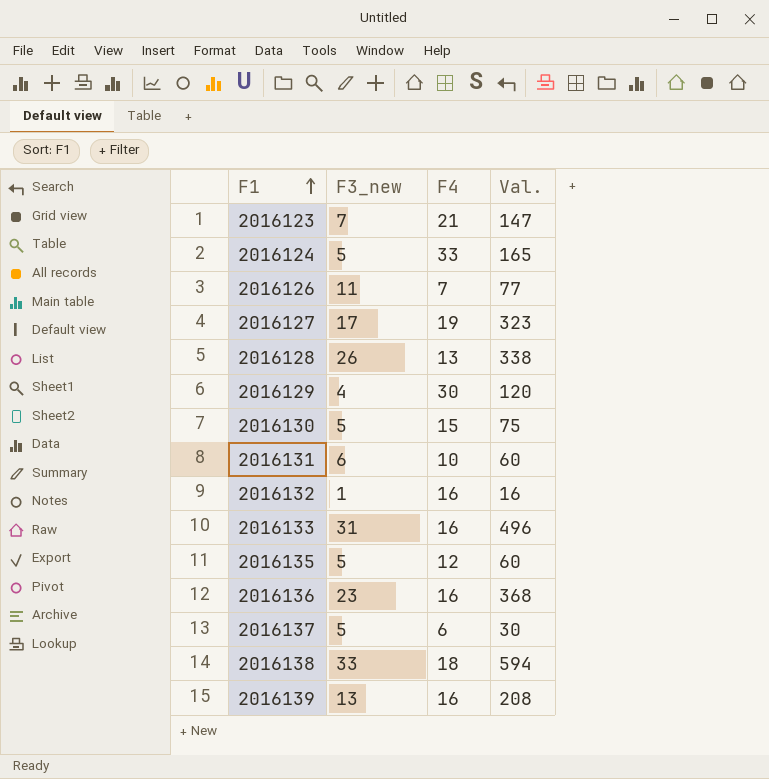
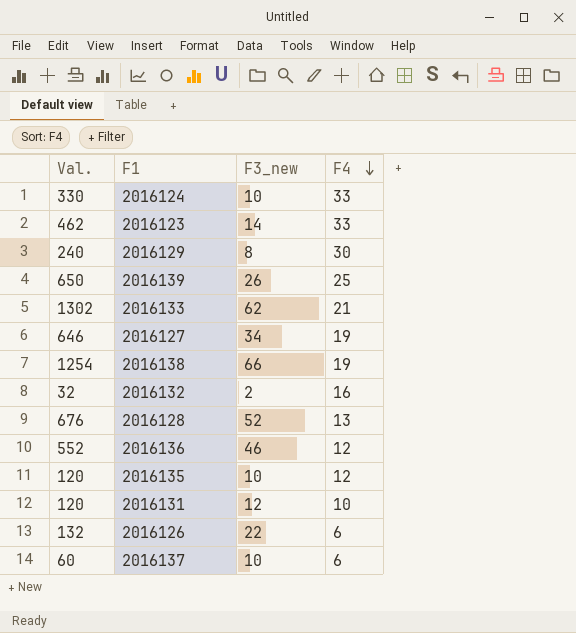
row order: F1 ascending -> F4 descending
column Val. | position: 4 -> 1
row 2016130: 5 | 15 | 75 -> none
2016124 | Val.: 165 -> 330
2016124 | F3_new: 5 -> 10
2016123 | Val.: 147 -> 462
2016123 | F3_new: 7 -> 14
2016123 | F4: 21 -> 33
2016129 | Val.: 120 -> 240
2016129 | F3_new: 4 -> 8
2016139 | Val.: 208 -> 650
2016139 | F3_new: 13 -> 26
2016139 | F4: 16 -> 25
2016133 | Val.: 496 -> 1302
2016133 | F3_new: 31 -> 62
2016133 | F4: 16 -> 21
2016127 | Val.: 323 -> 646
2016127 | F3_new: 17 -> 34
2016138 | Val.: 594 -> 1254
2016138 | F3_new: 33 -> 66
2016138 | F4: 18 -> 19
2016132 | Val.: 16 -> 32
2016132 | F3_new: 1 -> 2
2016128 | Val.: 338 -> 676
2016128 | F3_new: 26 -> 52
2016136 | Val.: 368 -> 552
2016136 | F3_new: 23 -> 46
2016136 | F4: 16 -> 12
2016135 | Val.: 60 -> 120
2016135 | F3_new: 5 -> 10
2016131 | Val.: 60 -> 120
2016131 | F3_new: 6 -> 12
2016126 | Val.: 77 -> 132
2016126 | F3_new: 11 -> 22
2016126 | F4: 7 -> 6
2016137 | Val.: 30 -> 60
2016137 | F3_new: 5 -> 10

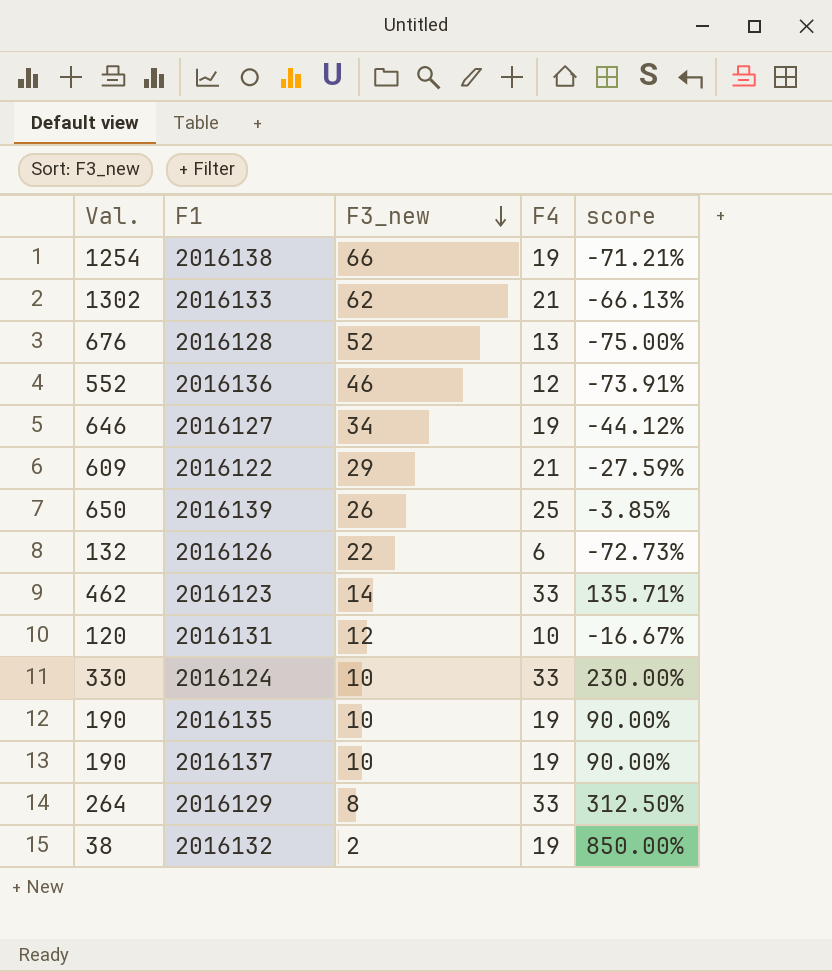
row order: F4 descending -> F3_new descending
column score | formula: none -> ([F4] - [F3_new]) / [F3_new]
row 2016122: none -> 609 | 29 | 21 | -27.59%
2016135 | Val.: 120 -> 190
2016135 | F4: 12 -> 19
2016137 | Val.: 60 -> 190
2016137 | F4: 6 -> 19
2016129 | Val.: 240 -> 264
2016129 | F4: 30 -> 33
2016132 | Val.: 32 -> 38
2016132 | F4: 16 -> 19

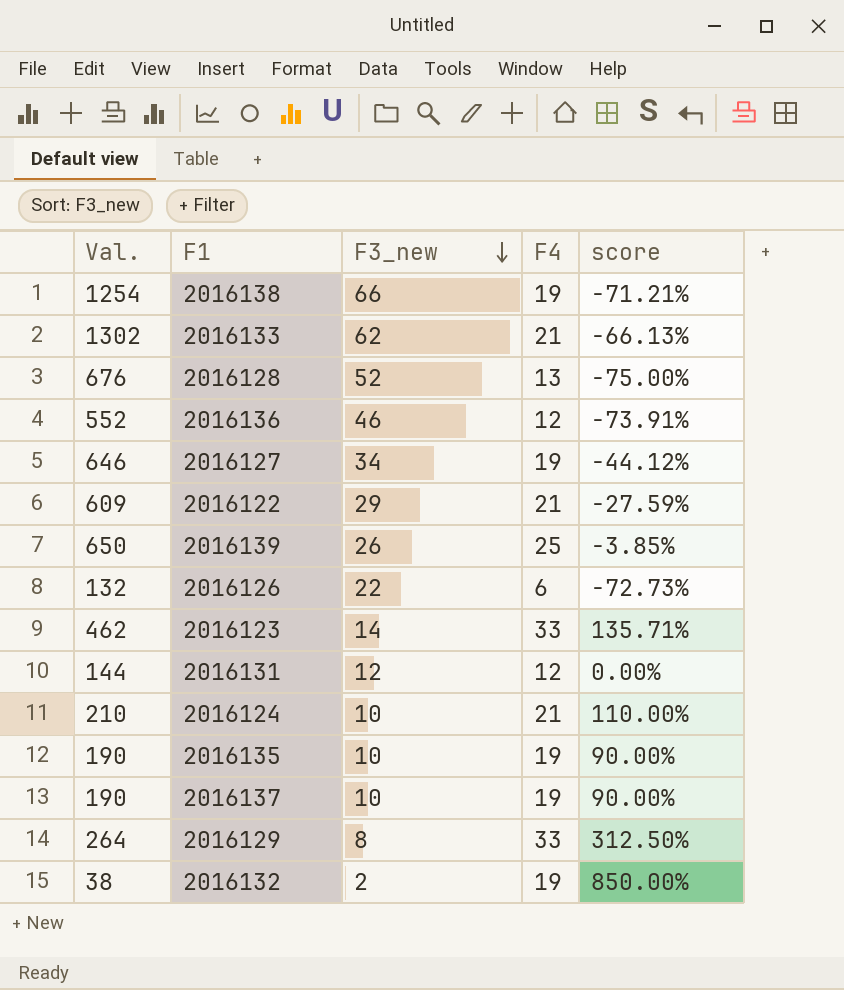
2016131 | Val.: 120 -> 144
2016131 | F4: 10 -> 12
2016131 | score: -16.67% -> 0.00%
2016124 | Val.: 330 -> 210
2016124 | F4: 33 -> 21
2016124 | score: 230.00% -> 110.00%

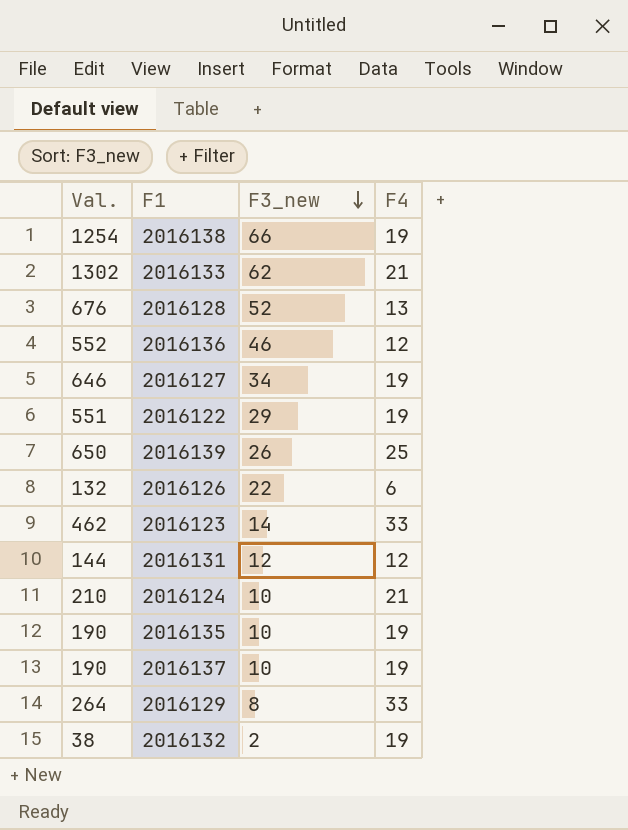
column score | formula: ([F4] - [F3_new]) / [F3_new] -> none
2016122 | Val.: 609 -> 551
2016122 | F4: 21 -> 19

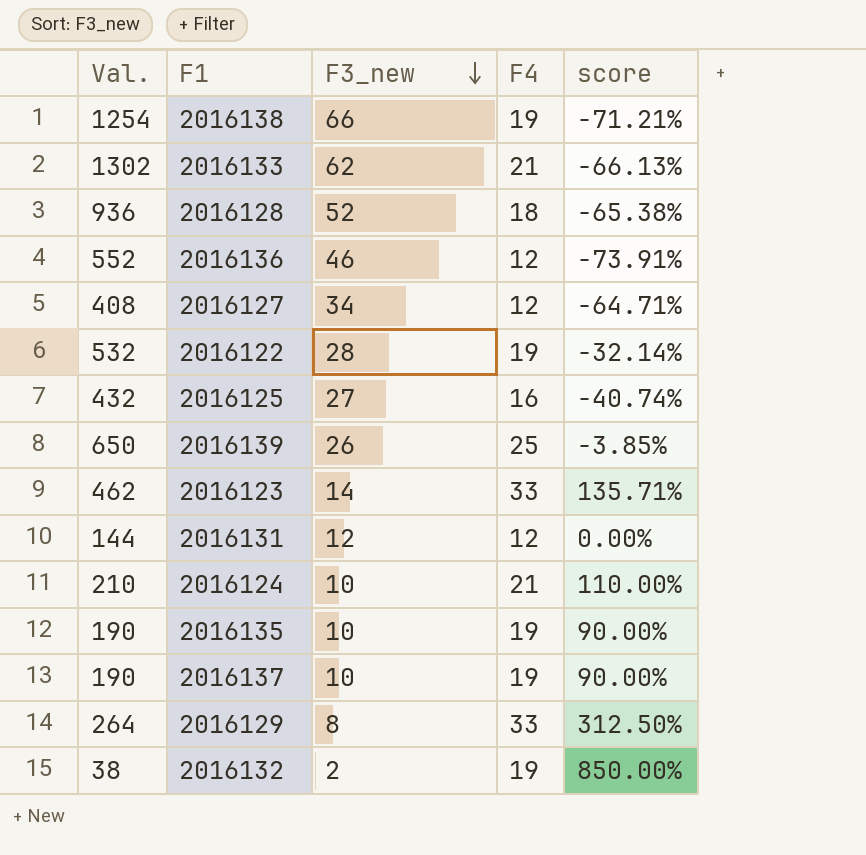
column score | formula: none -> ([F4] - [F3_new]) / [F3_new]
row 2016126: 132 | 22 | 6 -> none
2016128 | Val.: 676 -> 936
2016128 | F4: 13 -> 18
2016127 | Val.: 646 -> 408
2016127 | F4: 19 -> 12
2016122 | Val.: 551 -> 532
2016122 | F3_new: 29 -> 28
row 2016125: none -> 432 | 27 | 16 | -40.74%

